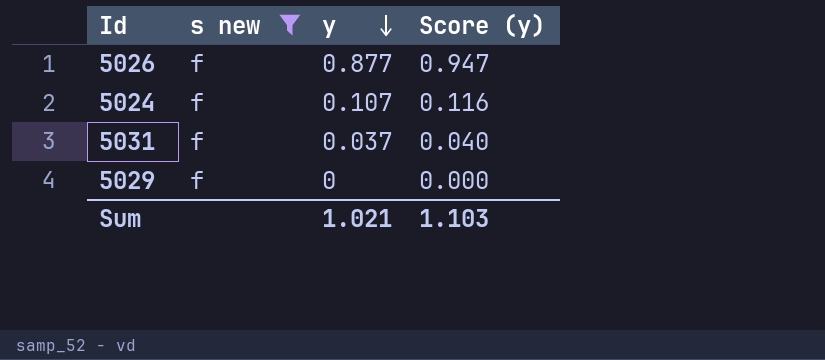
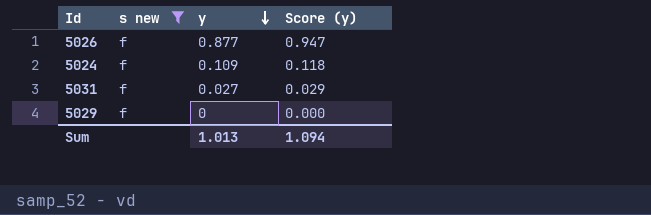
5024 | y: 0.107 -> 0.109
5024 | Score (y): 0.116 -> 0.118
5031 | y: 0.037 -> 0.027
5031 | Score (y): 0.040 -> 0.029
Sum | y: 1.021 -> 1.013
Sum | Score (y): 1.103 -> 1.094

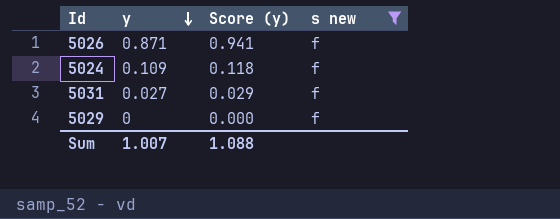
column s new | position: 2 -> 4
5026 | y: 0.877 -> 0.871
5026 | Score (y): 0.947 -> 0.941
Sum | y: 1.013 -> 1.007
Sum | Score (y): 1.094 -> 1.088

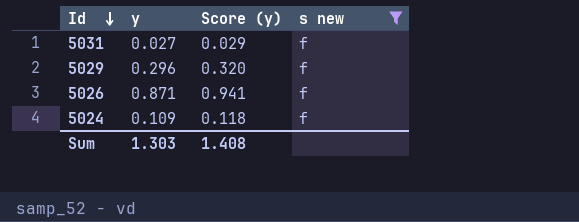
row order: y descending -> Id descending
5029 | y: 0 -> 0.296
5029 | Score (y): 0.000 -> 0.320
Sum | y: 1.007 -> 1.303
Sum | Score (y): 1.088 -> 1.408

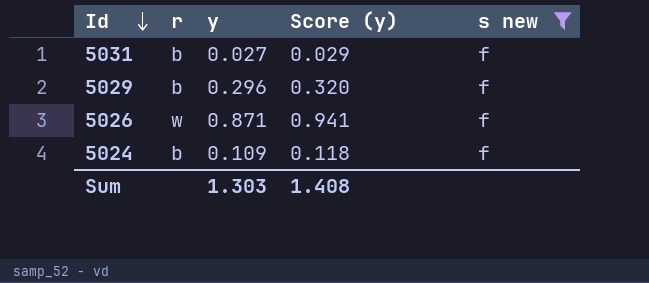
column r | position: none -> 2

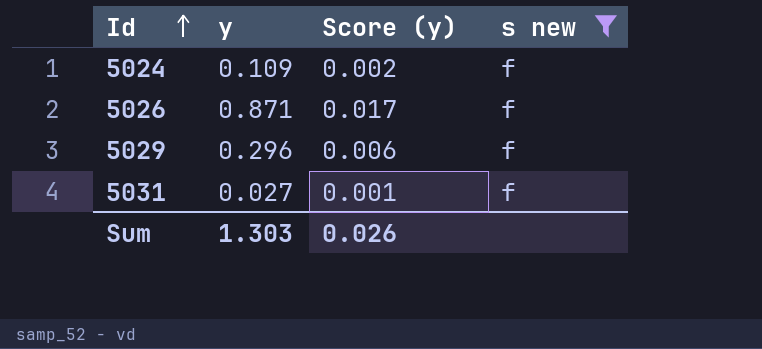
row order: Id descending -> Id ascending
column r | position: 2 -> none
column Score (y) | formula: [y] * 1.08 -> [y] * 0.02
Sum | Score (y): 1.408 -> 0.026

